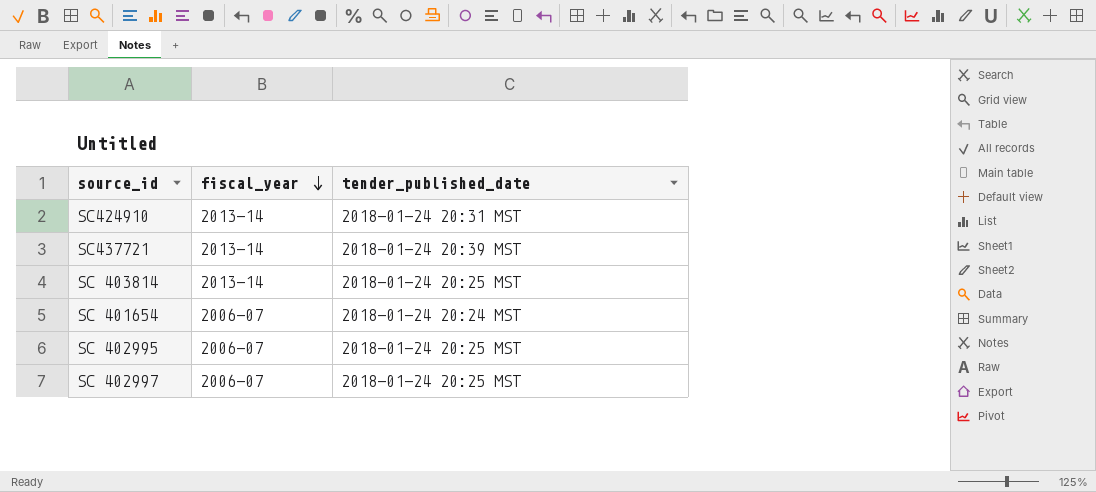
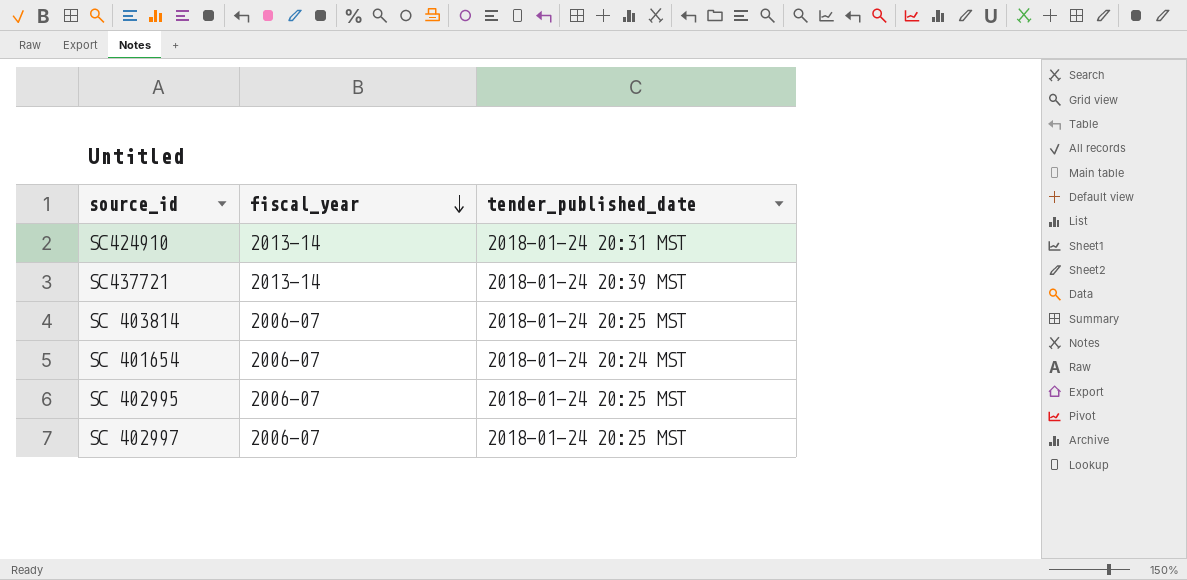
SC 403814 | fiscal_year: 2013-14 -> 2006-07

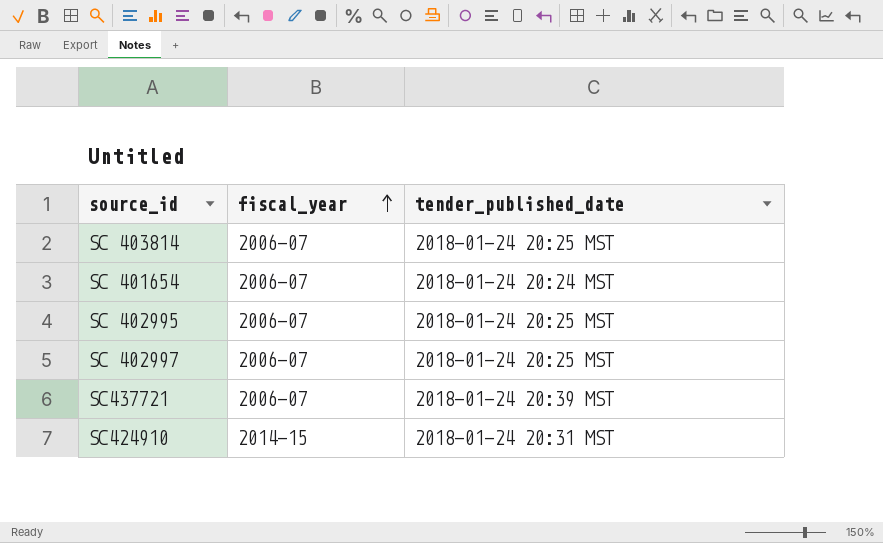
row order: fiscal_year descending -> fiscal_year ascending
SC437721 | fiscal_year: 2013-14 -> 2006-07
SC424910 | fiscal_year: 2013-14 -> 2014-15

